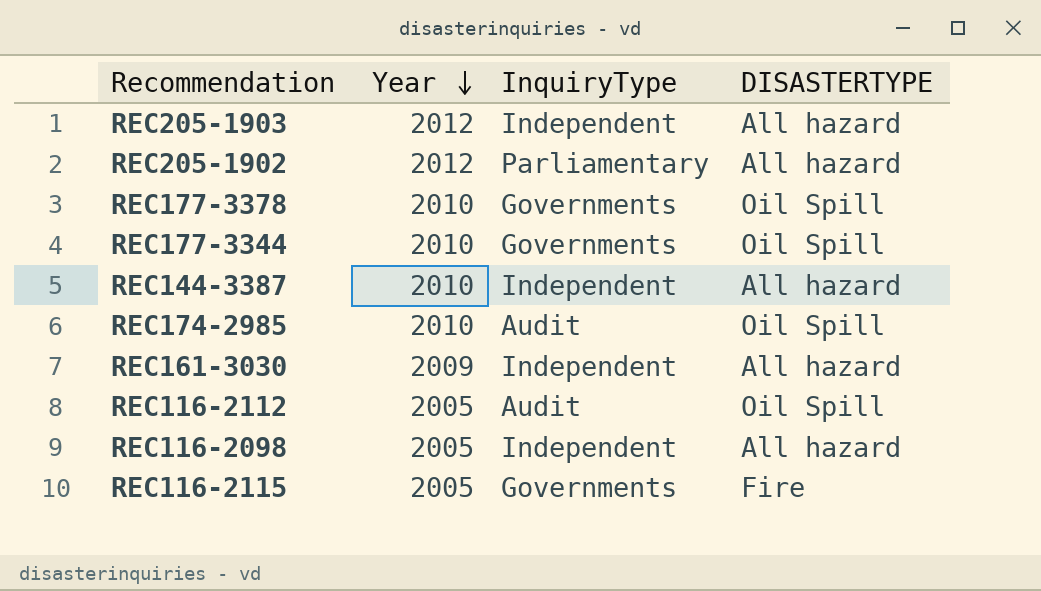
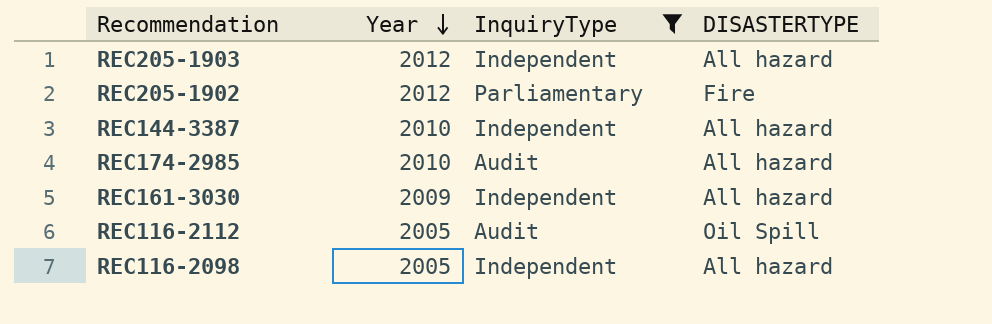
filter: none -> InquiryType != Governments
REC205-1902 | DISASTERTYPE: All hazard -> Fire
REC174-2985 | DISASTERTYPE: Oil Spill -> All hazard

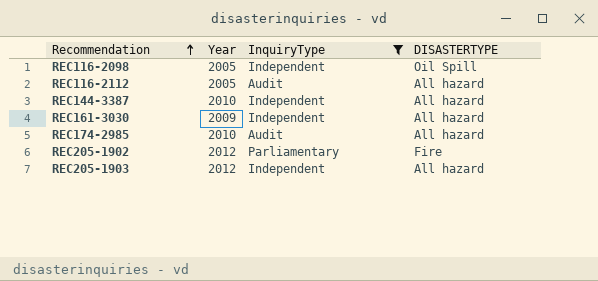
row order: Year descending -> Recommendation ascending
REC116-2098 | DISASTERTYPE: All hazard -> Oil Spill
REC116-2112 | DISASTERTYPE: Oil Spill -> All hazard

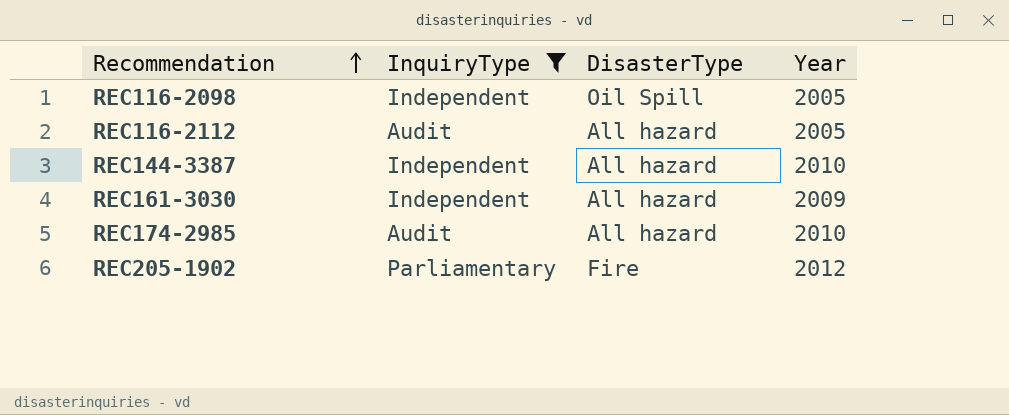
column name: DISASTERTYPE -> DisasterType
column Year | position: 2 -> 4
row REC205-1903: 2012 | Independent | All hazard -> none

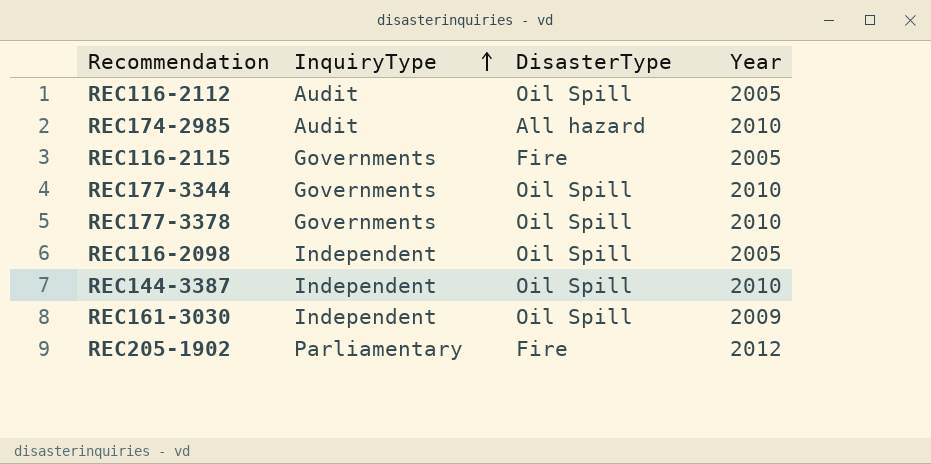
filter: InquiryType != Governments -> none
row order: Recommendation ascending -> InquiryType ascending
REC116-2112 | DisasterType: All hazard -> Oil Spill
REC144-3387 | DisasterType: All hazard -> Oil Spill
REC161-3030 | DisasterType: All hazard -> Oil Spill

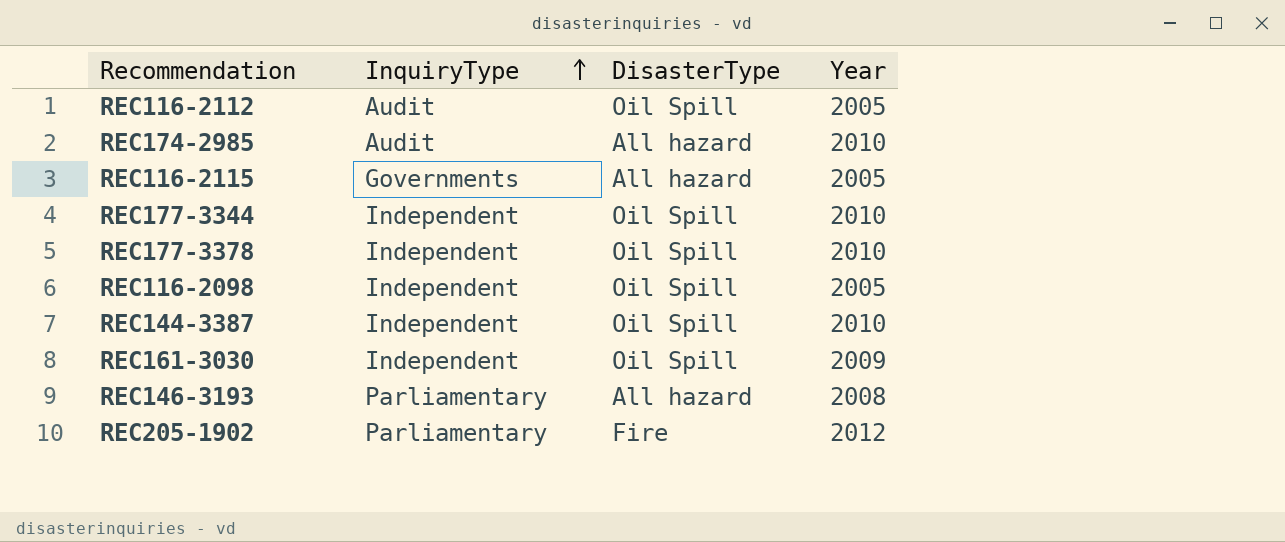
REC116-2115 | DisasterType: Fire -> All hazard
REC177-3344 | InquiryType: Governments -> Independent
REC177-3378 | InquiryType: Governments -> Independent
row REC146-3193: none -> Parliamentary | All hazard | 2008

